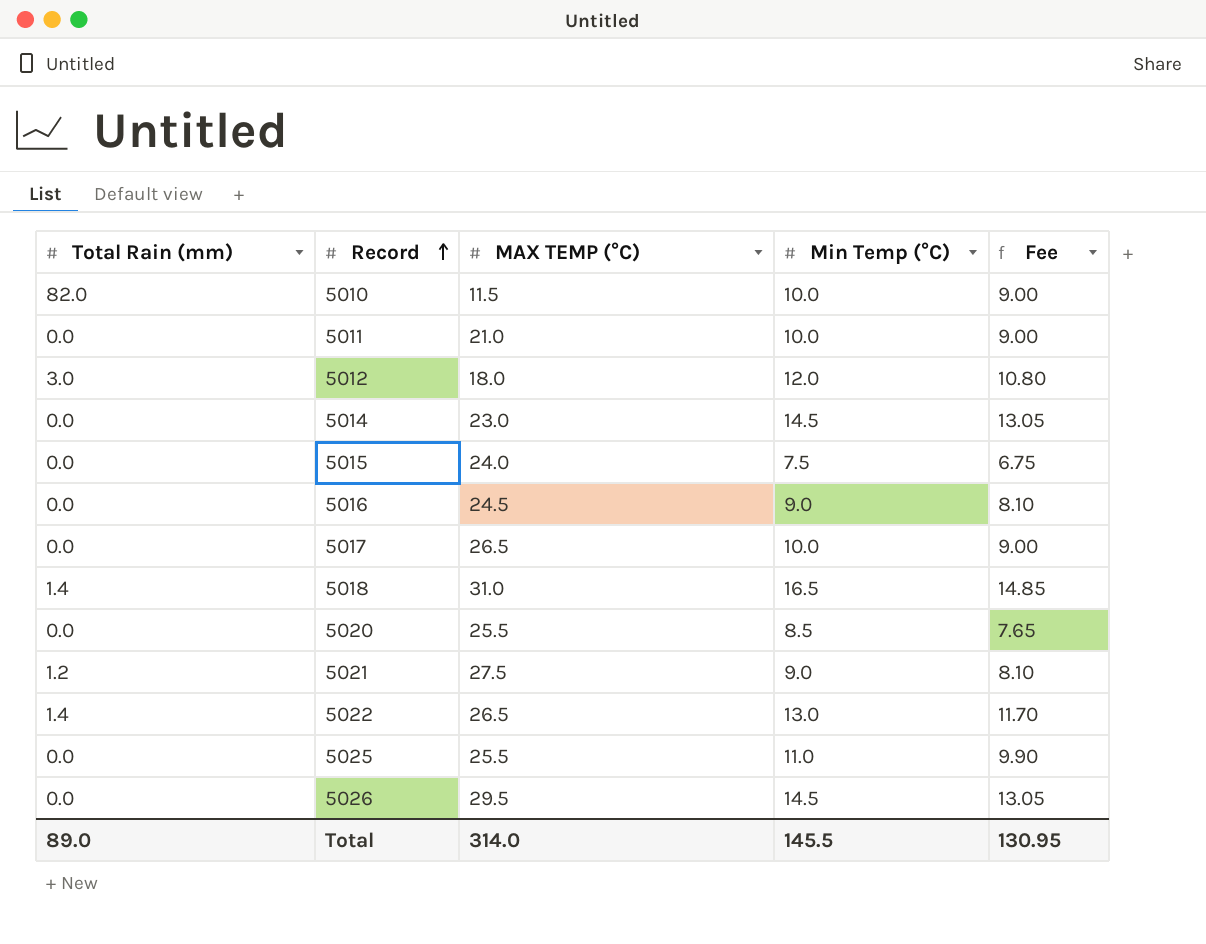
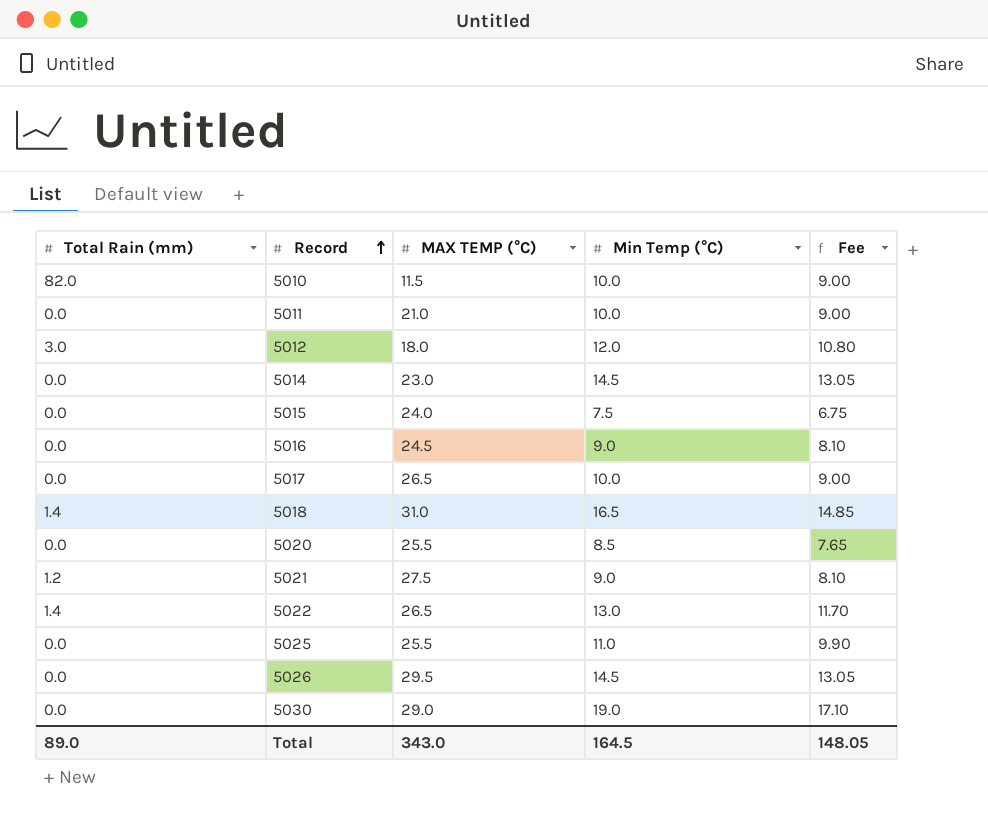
row 5030: none -> 0.0 | 29.0 | 19.0 | 17.10
Total | MAX TEMP (°C): 314.0 -> 343.0
Total | Min Temp (°C): 145.5 -> 164.5
Total | Fee: 130.95 -> 148.05

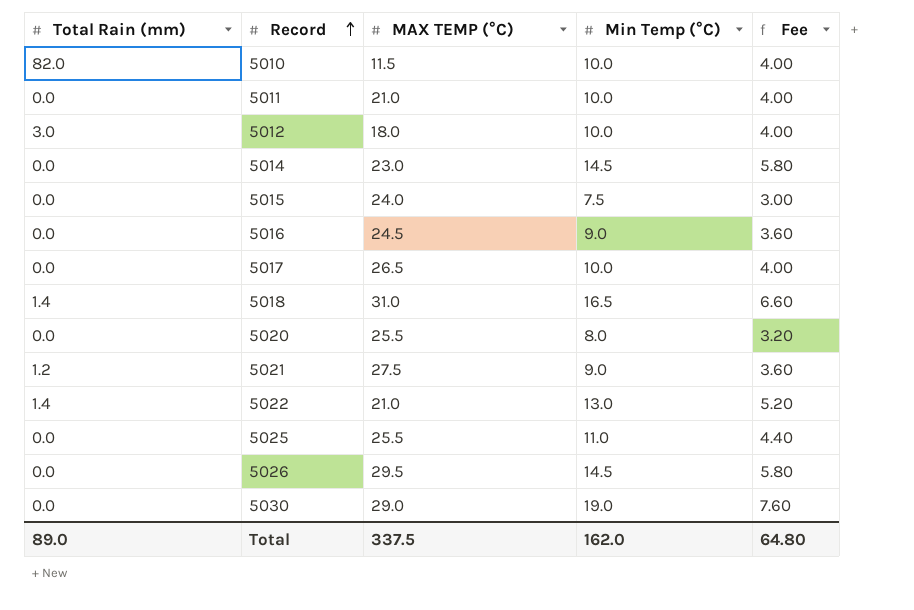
column Fee | formula: [Min Temp (°C)] * 0.9 -> [Min Temp (°C)] * 0.4
5012 | Min Temp (°C): 12.0 -> 10.0
5020 | Min Temp (°C): 8.5 -> 8.0
5022 | MAX TEMP (°C): 26.5 -> 21.0
Total | MAX TEMP (°C): 343.0 -> 337.5
Total | Min Temp (°C): 164.5 -> 162.0
Total | Fee: 148.05 -> 64.80

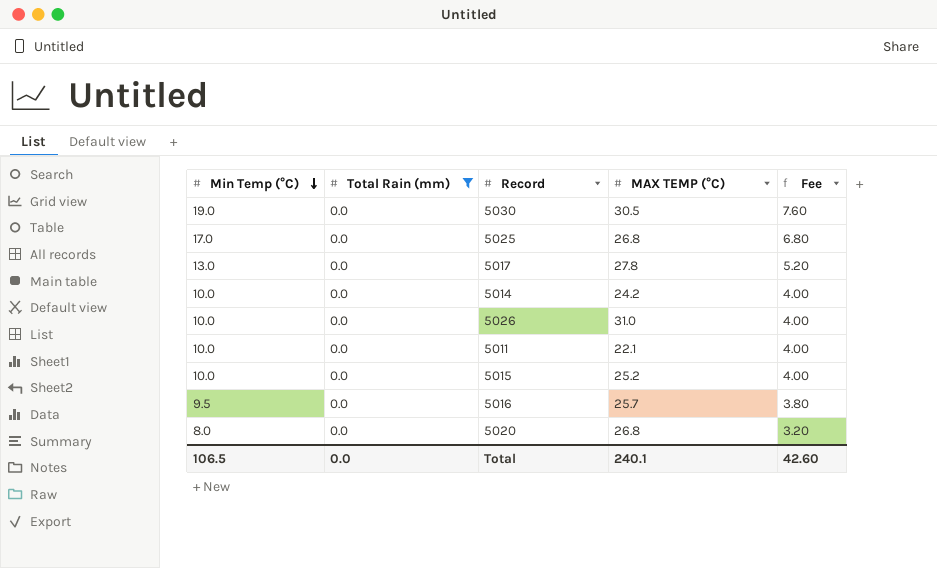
filter: none -> Total Rain (mm) = 0.0
row order: Record ascending -> Min Temp (°C) descending
column Min Temp (°C) | position: 4 -> 1
5030 | MAX TEMP (°C): 29.0 -> 30.5
5025 | Min Temp (°C): 11.0 -> 17.0
5025 | MAX TEMP (°C): 25.5 -> 26.8
5025 | Fee: 4.40 -> 6.80
5017 | Min Temp (°C): 10.0 -> 13.0
5017 | MAX TEMP (°C): 26.5 -> 27.8
5017 | Fee: 4.00 -> 5.20
5014 | Min Temp (°C): 14.5 -> 10.0
5014 | MAX TEMP (°C): 23.0 -> 24.2
5014 | Fee: 5.80 -> 4.00
5026 | Min Temp (°C): 14.5 -> 10.0
5026 | MAX TEMP (°C): 29.5 -> 31.0
5026 | Fee: 5.80 -> 4.00
5011 | MAX TEMP (°C): 21.0 -> 22.1
5015 | Min Temp (°C): 7.5 -> 10.0
5015 | MAX TEMP (°C): 24.0 -> 25.2
5015 | Fee: 3.00 -> 4.00
5016 | Min Temp (°C): 9.0 -> 9.5
5016 | MAX TEMP (°C): 24.5 -> 25.7
5016 | Fee: 3.60 -> 3.80
5020 | MAX TEMP (°C): 25.5 -> 26.8
Total | Min Temp (°C): 162.0 -> 106.5
Total | Total Rain (mm): 89.0 -> 0.0
Total | MAX TEMP (°C): 337.5 -> 240.1
Total | Fee: 64.80 -> 42.60

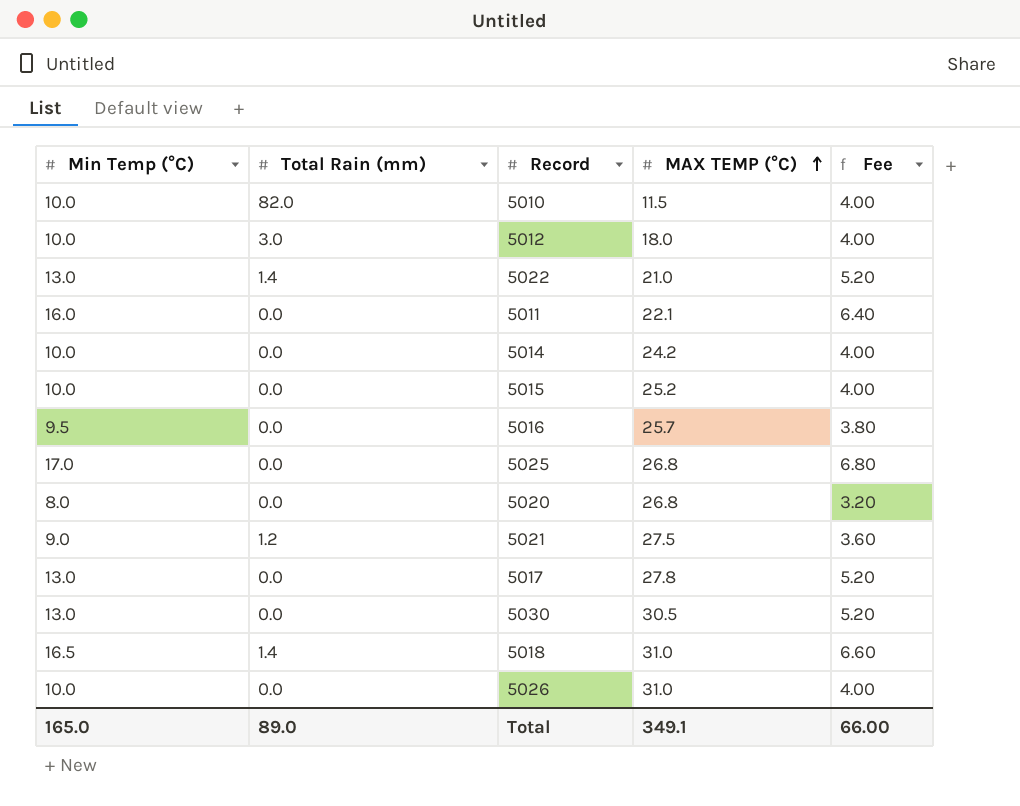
filter: Total Rain (mm) = 0.0 -> none
row order: Min Temp (°C) descending -> MAX TEMP (°C) ascending
5011 | Min Temp (°C): 10.0 -> 16.0
5011 | Fee: 4.00 -> 6.40
5030 | Min Temp (°C): 19.0 -> 13.0
5030 | Fee: 7.60 -> 5.20
Total | Min Temp (°C): 106.5 -> 165.0
Total | Total Rain (mm): 0.0 -> 89.0
Total | MAX TEMP (°C): 240.1 -> 349.1
Total | Fee: 42.60 -> 66.00

